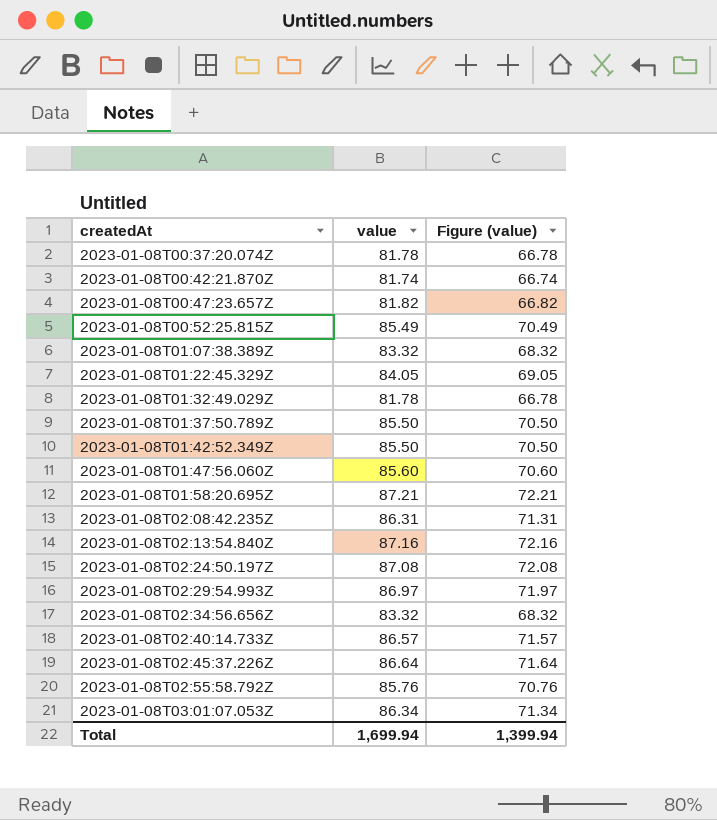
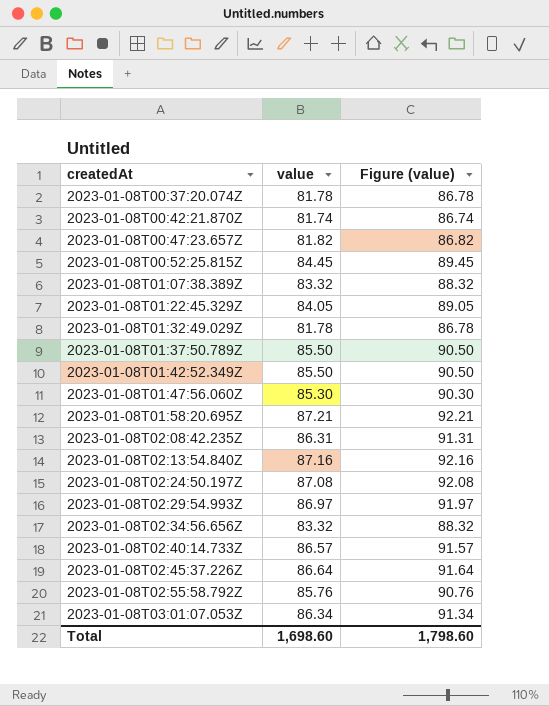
column Figure (value) | formula: [value] - 15 -> [value] + 5
2023-01-08T00:52:25.815Z | value: 85.49 -> 84.45
2023-01-08T01:47:56.060Z | value: 85.60 -> 85.30
Total | value: 1,699.94 -> 1,698.60
Total | Figure (value): 1,399.94 -> 1,798.60

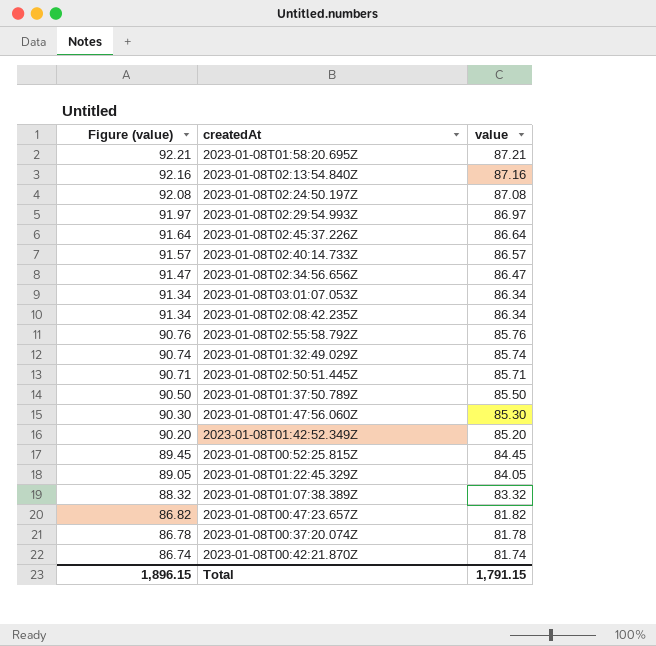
row order: createdAt ascending -> Figure (value) descending
column Figure (value) | position: 3 -> 1
2023-01-08T02:34:56.656Z | Figure (value): 88.32 -> 91.47
2023-01-08T02:34:56.656Z | value: 83.32 -> 86.47
2023-01-08T02:08:42.235Z | Figure (value): 91.31 -> 91.34
2023-01-08T02:08:42.235Z | value: 86.31 -> 86.34
2023-01-08T01:32:49.029Z | Figure (value): 86.78 -> 90.74
2023-01-08T01:32:49.029Z | value: 81.78 -> 85.74
row 2023-01-08T02:50:51.445Z: none -> 90.71 | 85.71
2023-01-08T01:42:52.349Z | Figure (value): 90.50 -> 90.20
2023-01-08T01:42:52.349Z | value: 85.50 -> 85.20
Total | Figure (value): 1,798.60 -> 1,896.15
Total | value: 1,698.60 -> 1,791.15

